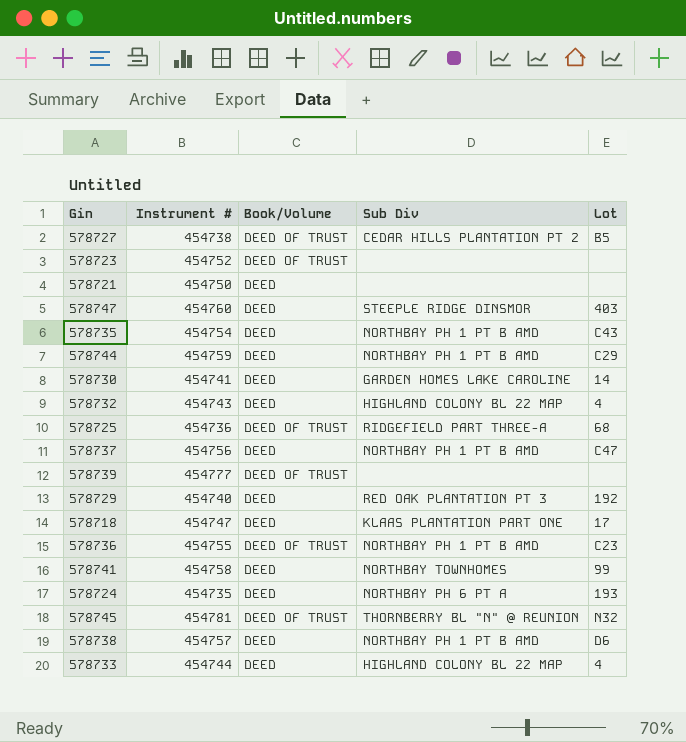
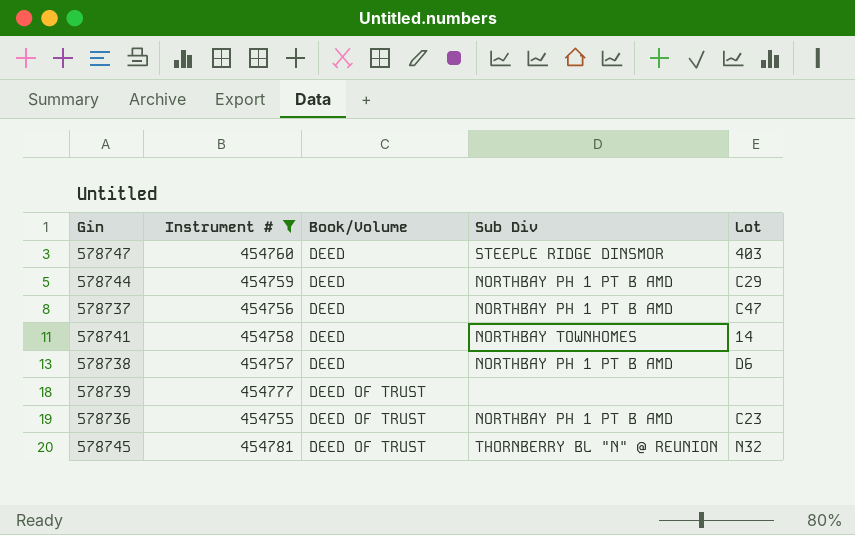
filter: none -> Instrument # >= 454755
row order: none -> Book/Volume ascending
578741 | Lot: 99 -> 14

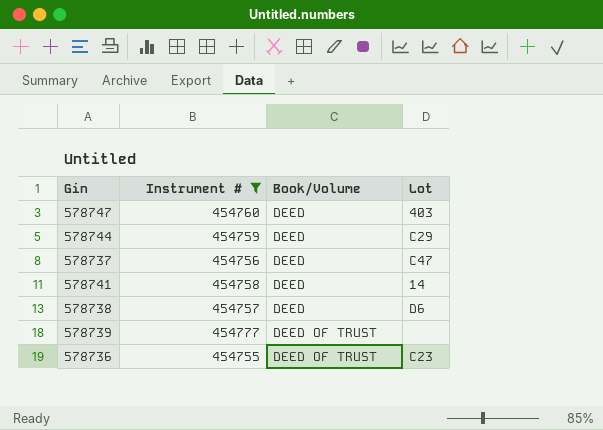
column Sub Div | position: 4 -> none
row 578745: 454781 | DEED OF TRUST | THORNBERRY BL "N" @ REUNION | N32 -> none

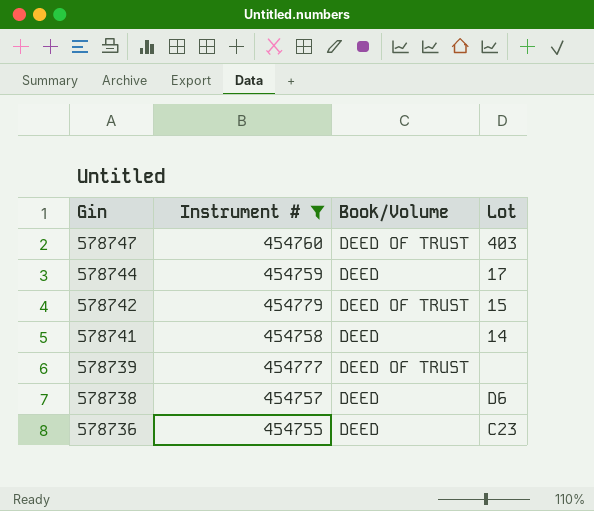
row order: Book/Volume ascending -> Gin descending
row 578737: 454756 | DEED | C47 -> none
578747 | Book/Volume: DEED -> DEED OF TRUST
578744 | Lot: C29 -> 17
row 578742: none -> 454779 | DEED OF TRUST | 15
578736 | Book/Volume: DEED OF TRUST -> DEED

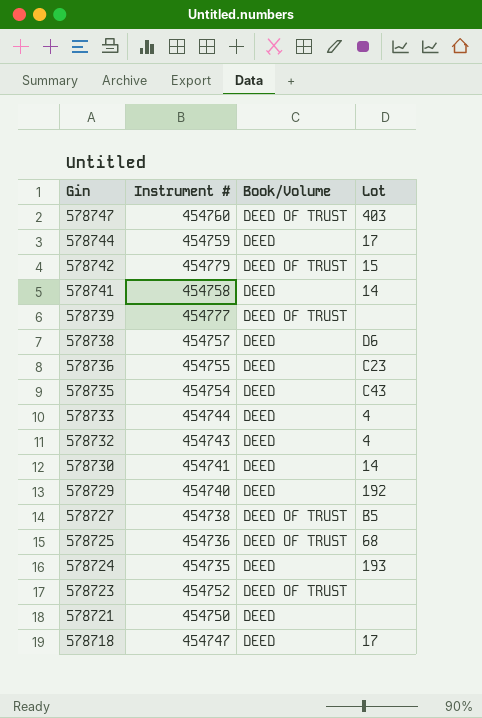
filter: Instrument # >= 454755 -> none

